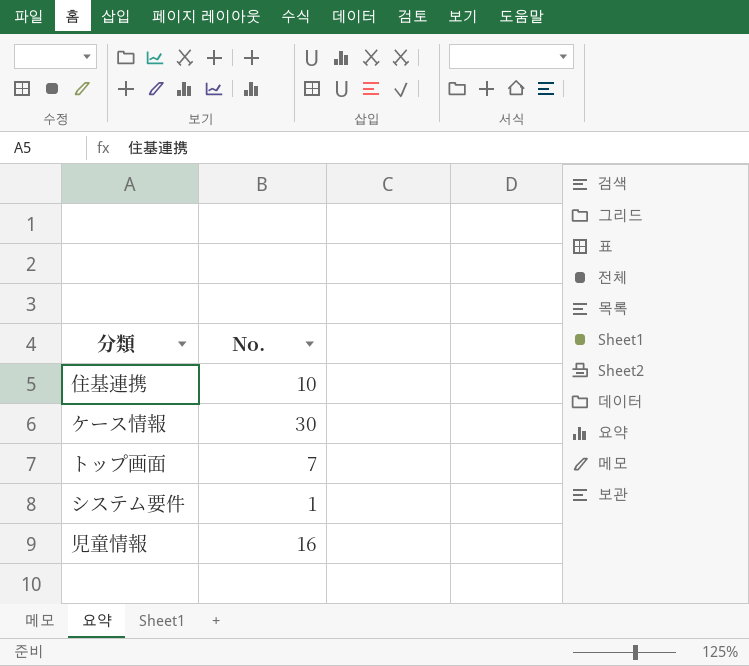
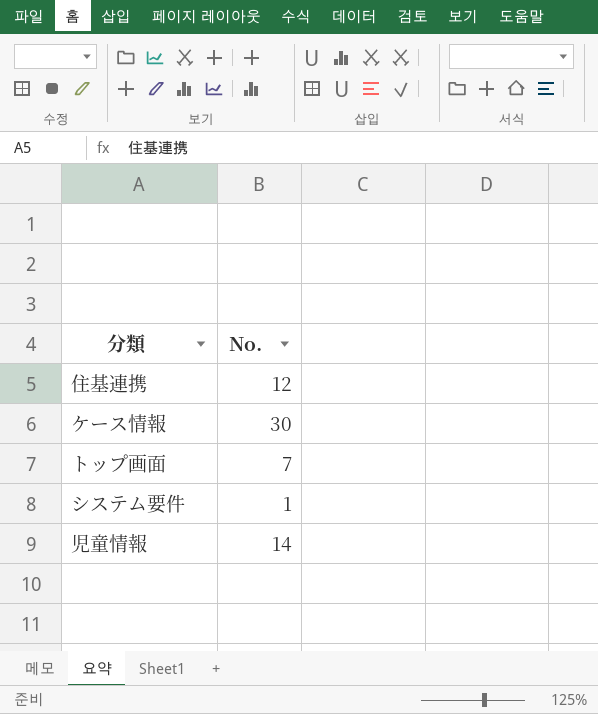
住基連携 | No.: 10 -> 12
児童情報 | No.: 16 -> 14

